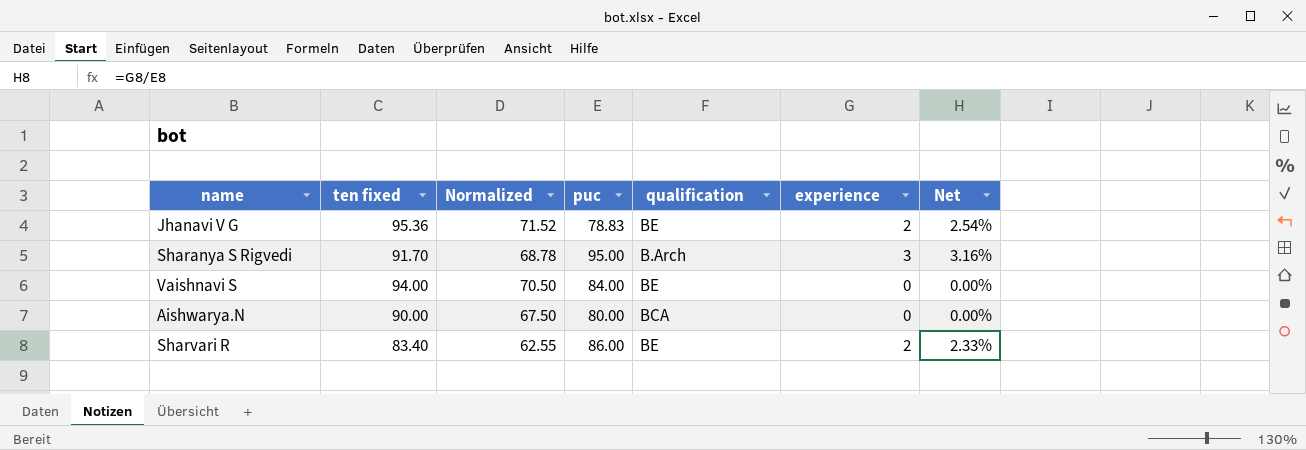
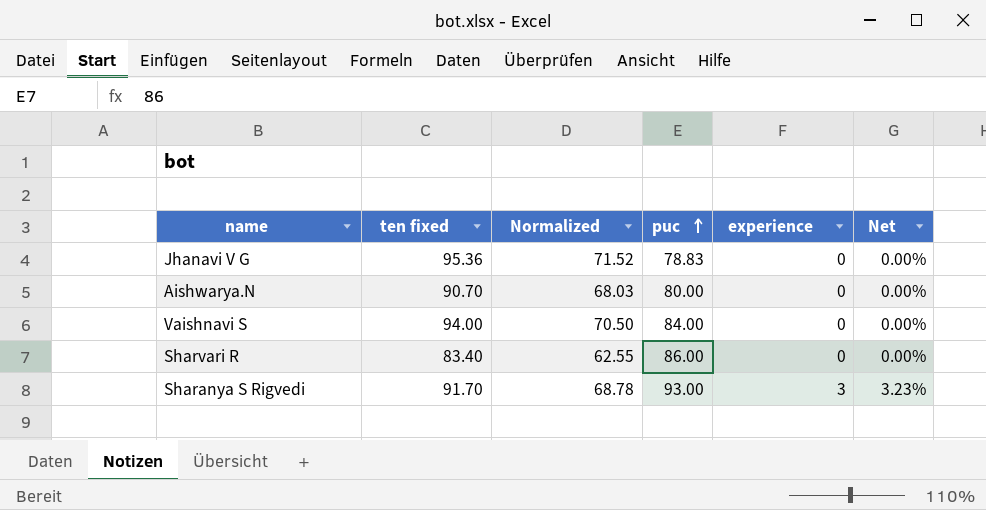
row order: none -> puc ascending
column qualification | position: 5 -> none
Jhanavi V G | experience: 2 -> 0
Jhanavi V G | Net: 2.54% -> 0.00%
Aishwarya.N | ten fixed: 90.00 -> 90.70
Aishwarya.N | Normalized: 67.50 -> 68.03
Sharvari R | experience: 2 -> 0
Sharvari R | Net: 2.33% -> 0.00%
Sharanya S Rigvedi | puc: 95.00 -> 93.00
Sharanya S Rigvedi | Net: 3.16% -> 3.23%

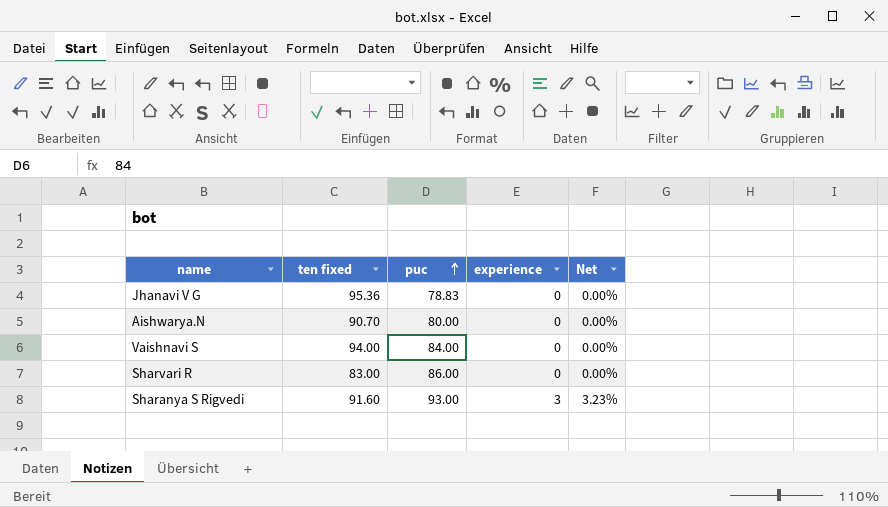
column Normalized | formula: [ten fixed] * 0.75 -> none
Sharvari R | ten fixed: 83.40 -> 83.00
Sharanya S Rigvedi | ten fixed: 91.70 -> 91.60

